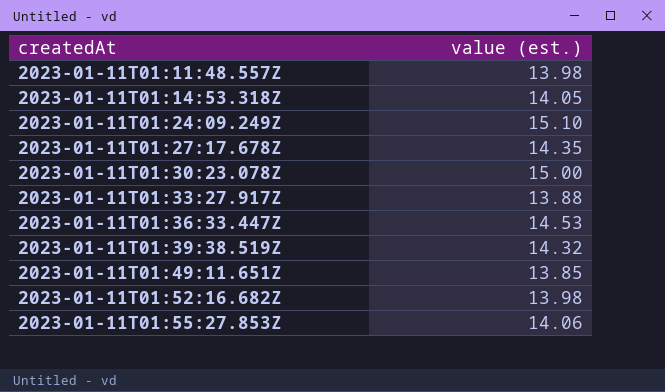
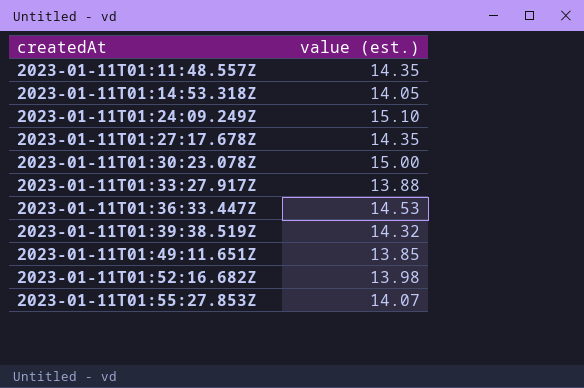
2023-01-11T01:11:48.557Z | value (est.): 13.98 -> 14.35
2023-01-11T01:55:27.853Z | value (est.): 14.06 -> 14.07

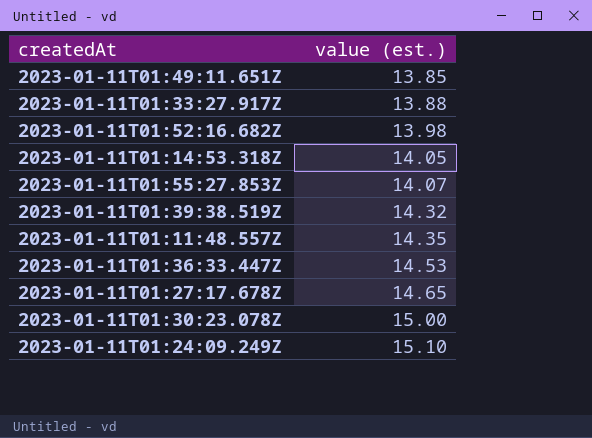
row order: createdAt ascending -> value (est.) ascending
2023-01-11T01:27:17.678Z | value (est.): 14.35 -> 14.65

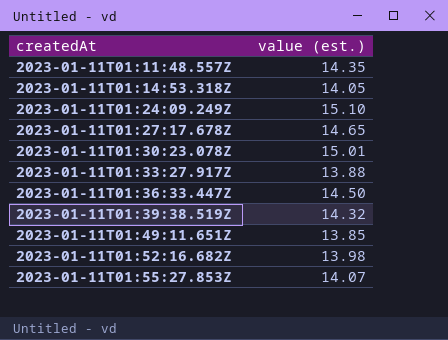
row order: value (est.) ascending -> createdAt ascending
2023-01-11T01:30:23.078Z | value (est.): 15.00 -> 15.01
2023-01-11T01:36:33.447Z | value (est.): 14.53 -> 14.50

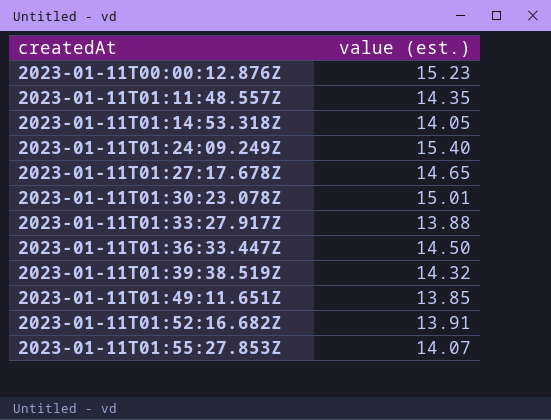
row 2023-01-11T00:00:12.876Z: none -> 15.23
2023-01-11T01:24:09.249Z | value (est.): 15.10 -> 15.40
2023-01-11T01:52:16.682Z | value (est.): 13.98 -> 13.91

